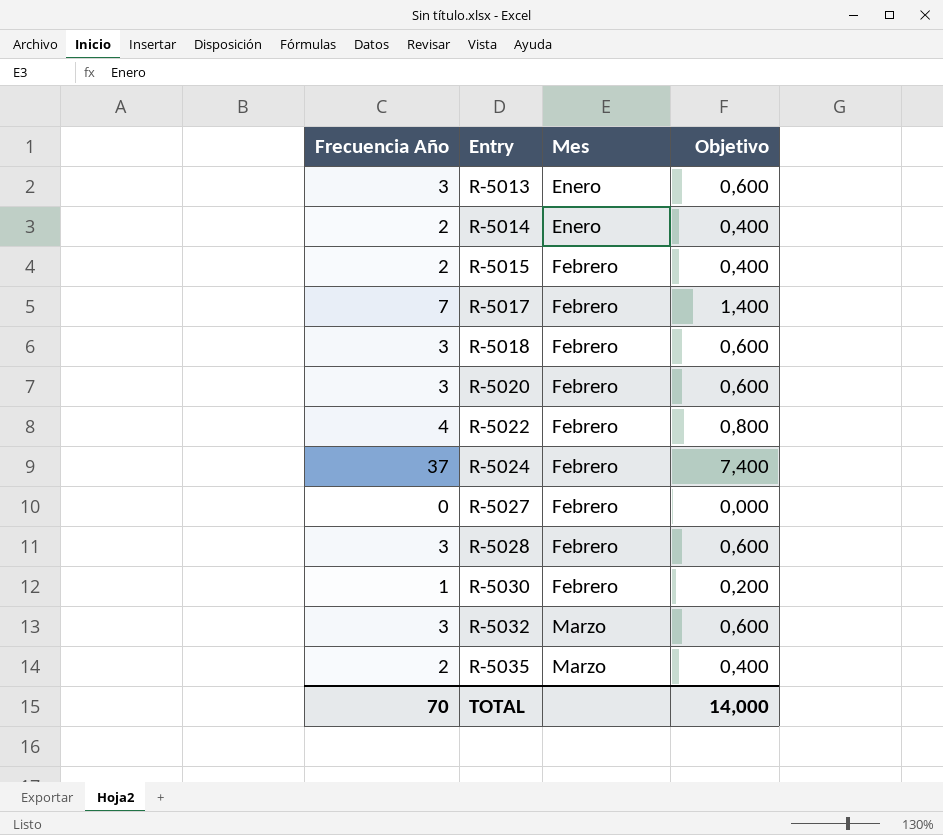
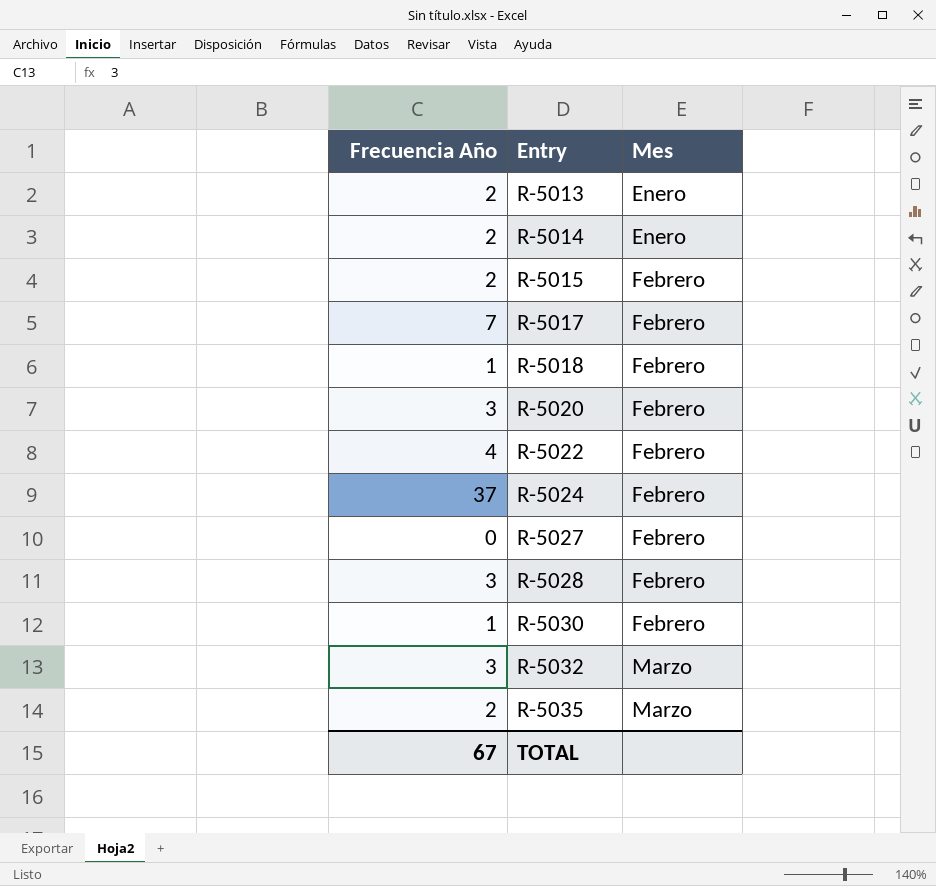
column Objetivo | formula: [Frecuencia Año] * 0,2 -> none
R-5013 | Frecuencia Año: 3 -> 2
R-5018 | Frecuencia Año: 3 -> 1
TOTAL | Frecuencia Año: 70 -> 67

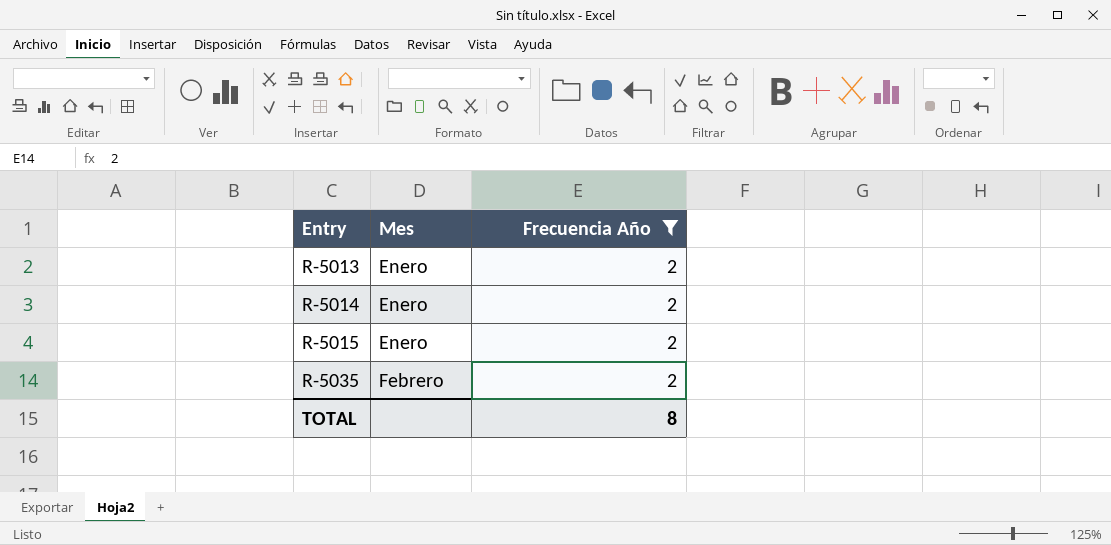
filter: none -> Frecuencia Año = 2
column Frecuencia Año | position: 1 -> 3
R-5015 | Mes: Febrero -> Enero
R-5035 | Mes: Marzo -> Febrero
TOTAL | Frecuencia Año: 67 -> 8

